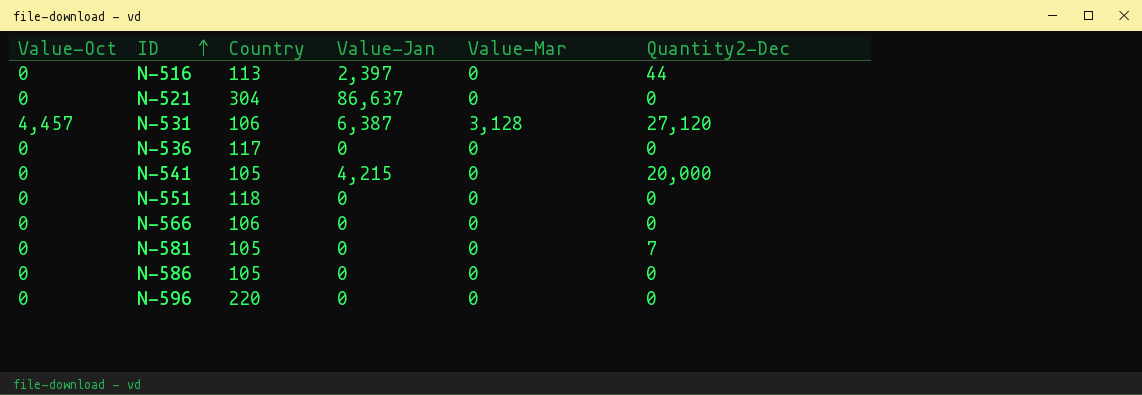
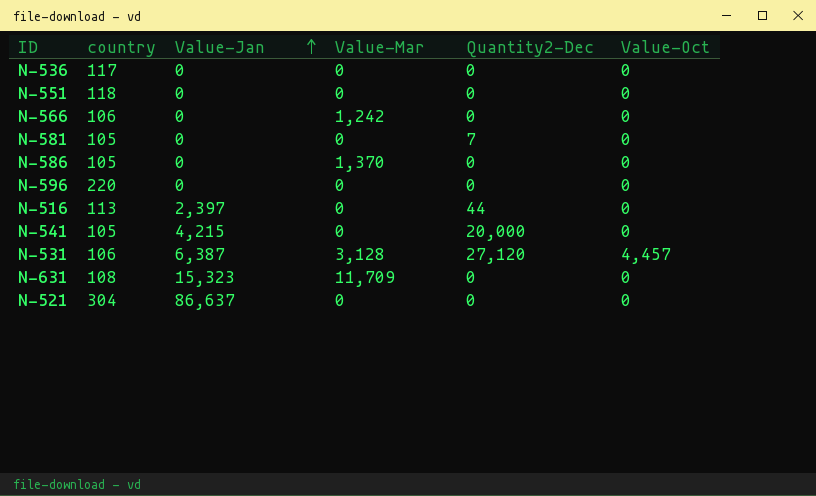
row order: ID ascending -> Value-Jan ascending
column name: Country -> country
column Value-Oct | position: 1 -> 6
N-566 | Value-Mar: 0 -> 1,242
N-586 | Value-Mar: 0 -> 1,370
row N-631: none -> 108 | 15,323 | 11,709 | 0 | 0

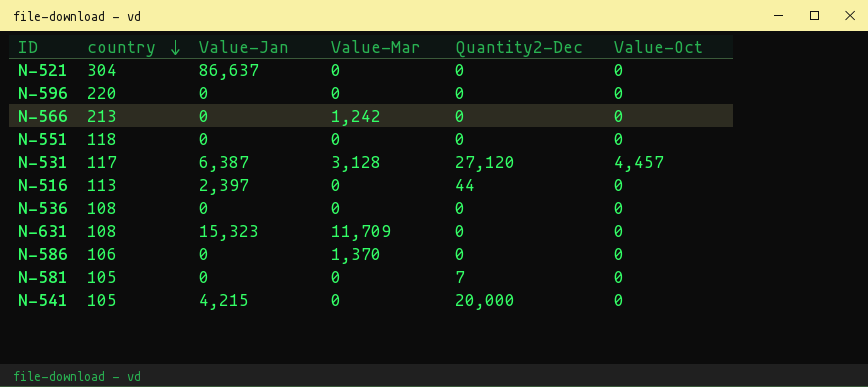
row order: Value-Jan ascending -> country descending
N-566 | country: 106 -> 213
N-531 | country: 106 -> 117
N-536 | country: 117 -> 108
N-586 | country: 105 -> 106

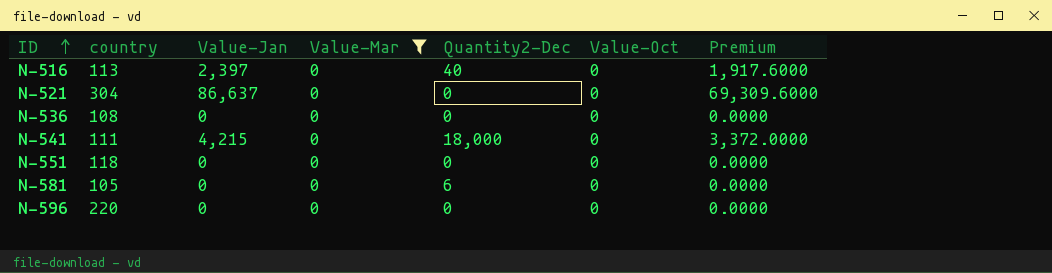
filter: none -> Value-Mar = 0
row order: country descending -> ID ascending
column Premium | formula: none -> [Value-Jan] * 0.8
N-516 | Quantity2-Dec: 44 -> 40
N-541 | country: 105 -> 111
N-541 | Quantity2-Dec: 20,000 -> 18,000
N-581 | Quantity2-Dec: 7 -> 6

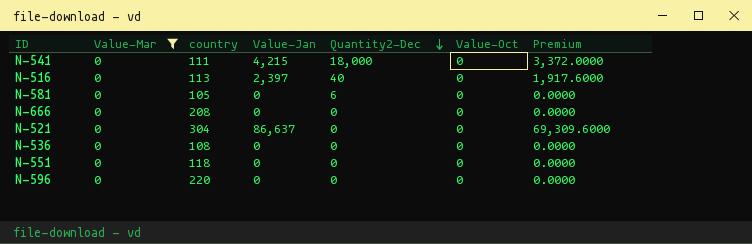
row order: ID ascending -> Quantity2-Dec descending
column Value-Mar | position: 4 -> 2
row N-666: none -> 0 | 208 | 0 | 0 | 0 | 0.0000

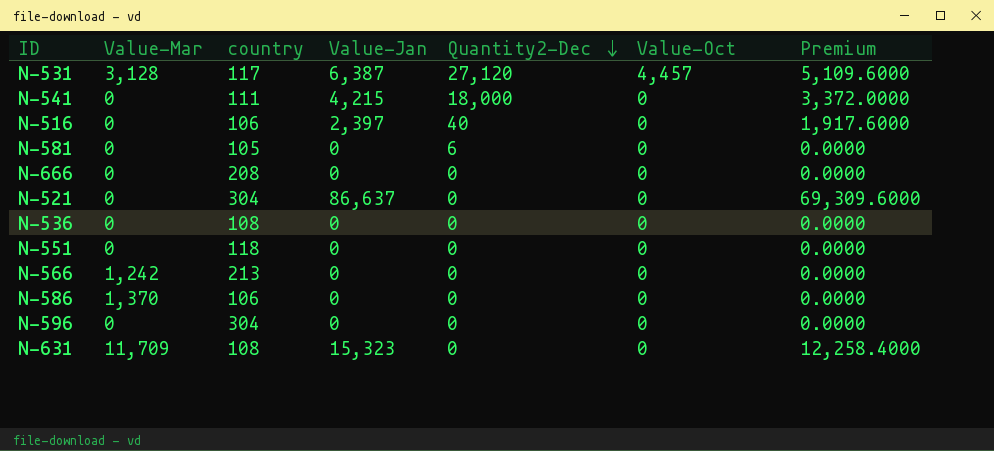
filter: Value-Mar = 0 -> none
N-516 | country: 113 -> 106
N-596 | country: 220 -> 304

